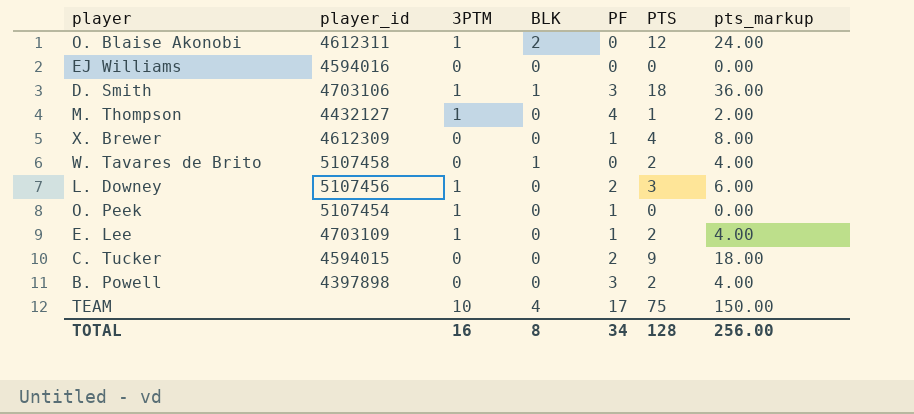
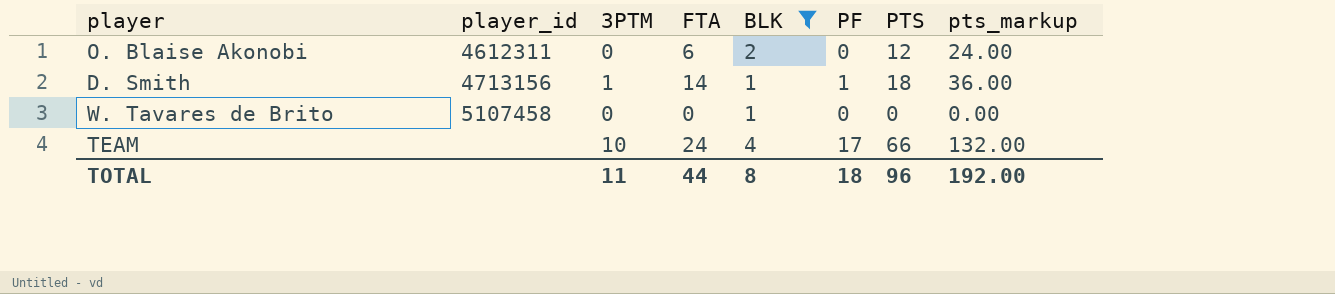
filter: none -> BLK != 0
column FTA | position: none -> 4
O. Blaise Akonobi | 3PTM: 1 -> 0
D. Smith | player_id: 4703106 -> 4713156
D. Smith | PF: 3 -> 1
W. Tavares de Brito | PTS: 2 -> 0
W. Tavares de Brito | pts_markup: 4.00 -> 0.00
TEAM | PTS: 75 -> 66
TEAM | pts_markup: 150.00 -> 132.00
TOTAL | 3PTM: 16 -> 11
TOTAL | PF: 34 -> 18
TOTAL | PTS: 128 -> 96
TOTAL | pts_markup: 256.00 -> 192.00

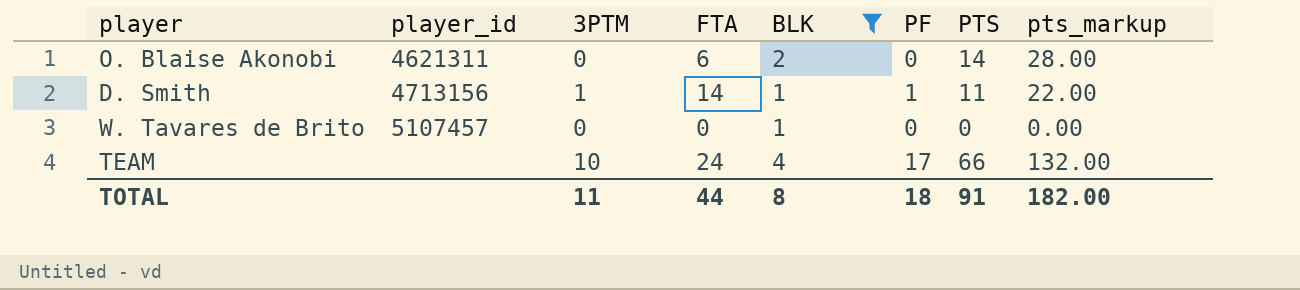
O. Blaise Akonobi | player_id: 4612311 -> 4621311
O. Blaise Akonobi | PTS: 12 -> 14
O. Blaise Akonobi | pts_markup: 24.00 -> 28.00
D. Smith | PTS: 18 -> 11
D. Smith | pts_markup: 36.00 -> 22.00
W. Tavares de Brito | player_id: 5107458 -> 5107457
TOTAL | PTS: 96 -> 91
TOTAL | pts_markup: 192.00 -> 182.00

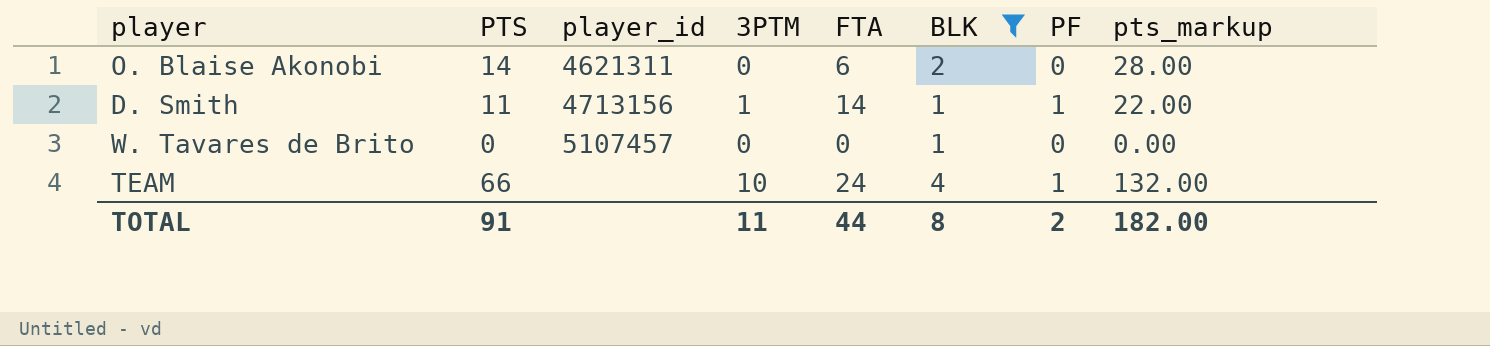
column PTS | position: 7 -> 2
TEAM | PF: 17 -> 1
TOTAL | PF: 18 -> 2

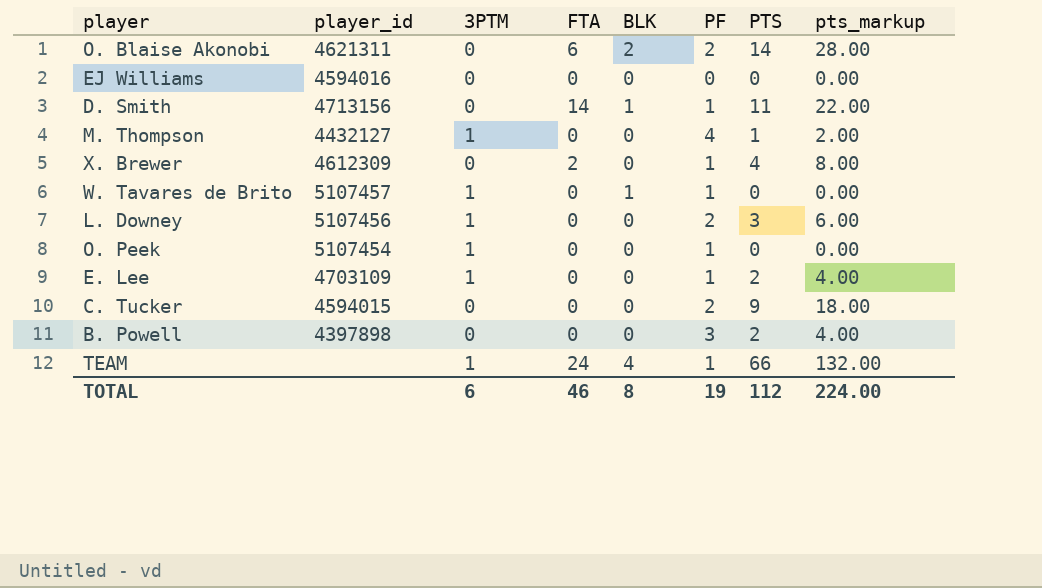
filter: BLK != 0 -> none
column PTS | position: 2 -> 7
O. Blaise Akonobi | PF: 0 -> 2
D. Smith | 3PTM: 1 -> 0
W. Tavares de Brito | 3PTM: 0 -> 1
W. Tavares de Brito | PF: 0 -> 1
TEAM | 3PTM: 10 -> 1
TOTAL | 3PTM: 11 -> 6
TOTAL | FTA: 44 -> 46
TOTAL | PF: 2 -> 19
TOTAL | PTS: 91 -> 112
TOTAL | pts_markup: 182.00 -> 224.00

